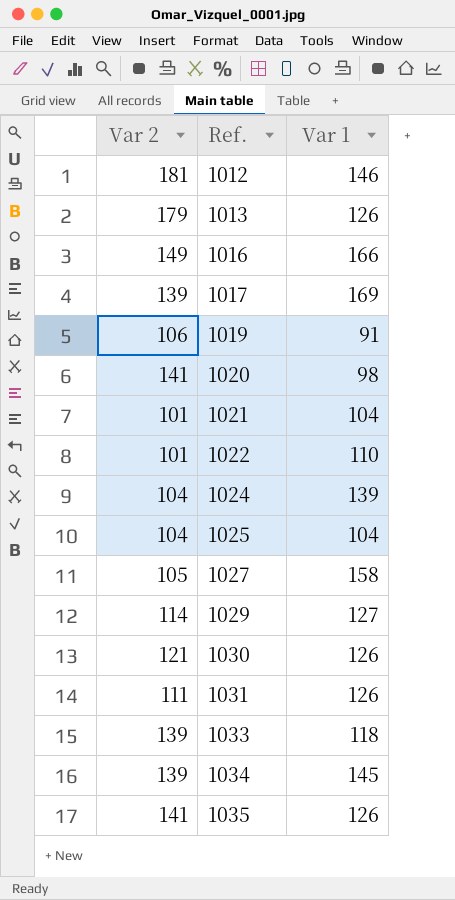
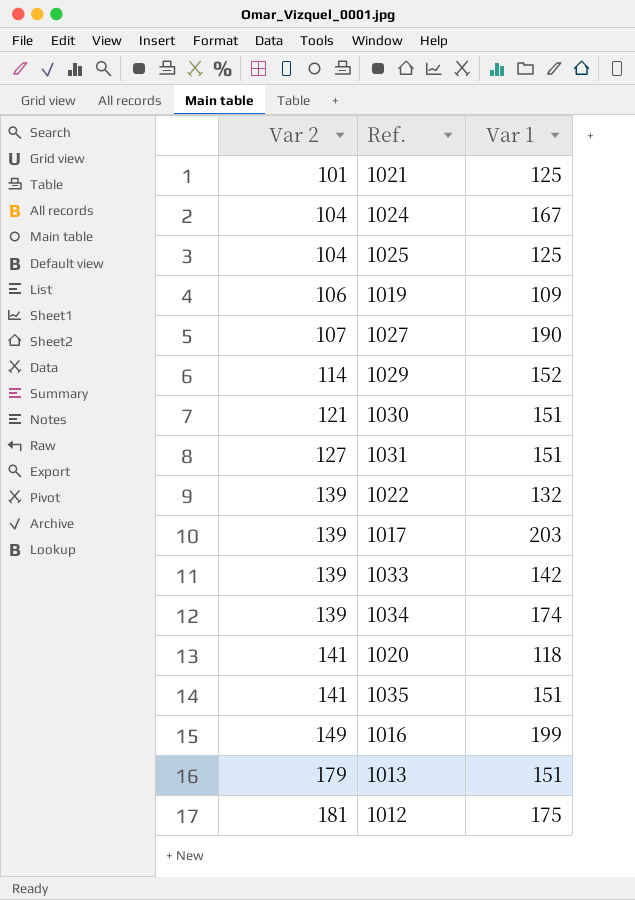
row order: Ref. ascending -> Var 2 ascending
1021 | Var 1: 104 -> 125
1024 | Var 1: 139 -> 167
1025 | Var 1: 104 -> 125
1019 | Var 1: 91 -> 109
1027 | Var 2: 105 -> 107
1027 | Var 1: 158 -> 190
1029 | Var 1: 127 -> 152
1030 | Var 1: 126 -> 151
1031 | Var 2: 111 -> 127
1031 | Var 1: 126 -> 151
1022 | Var 2: 101 -> 139
1022 | Var 1: 110 -> 132
1017 | Var 1: 169 -> 203
1033 | Var 1: 118 -> 142
1034 | Var 1: 145 -> 174
1020 | Var 1: 98 -> 118
1035 | Var 1: 126 -> 151
1016 | Var 1: 166 -> 199
1013 | Var 1: 126 -> 151
1012 | Var 1: 146 -> 175

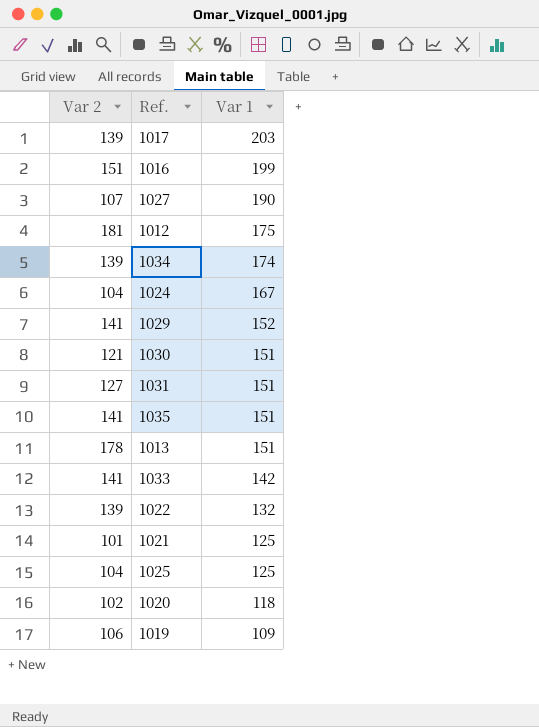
row order: Var 2 ascending -> Var 1 descending
1016 | Var 2: 149 -> 151
1029 | Var 2: 114 -> 141
1013 | Var 2: 179 -> 178
1033 | Var 2: 139 -> 141
1020 | Var 2: 141 -> 102

